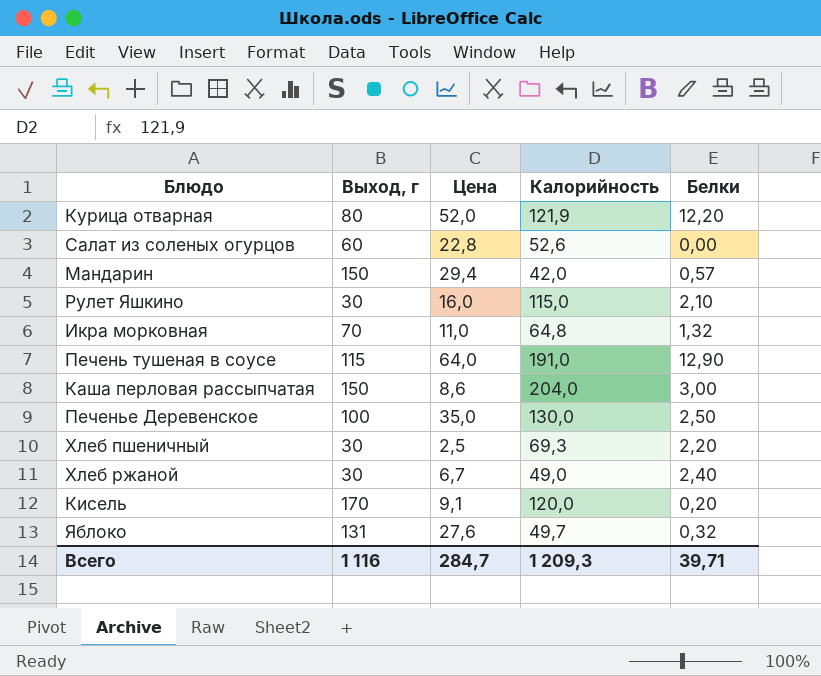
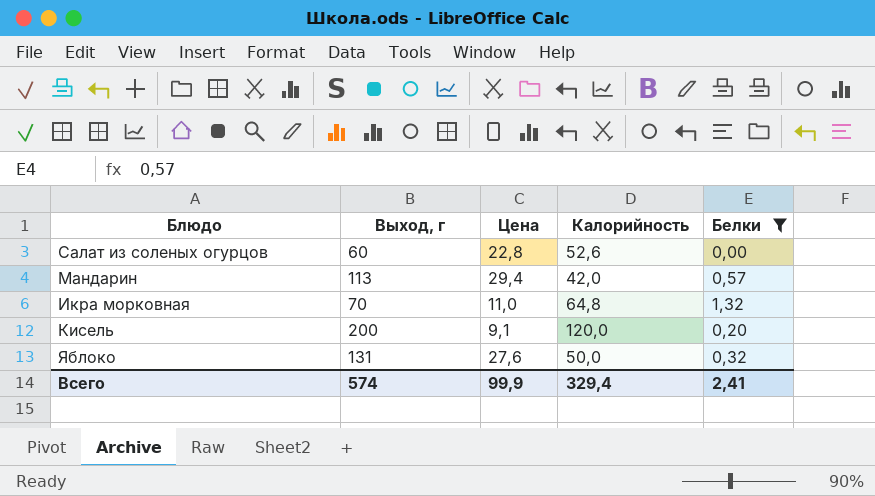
filter: none -> Белки <= 1,32
Мандарин | Выход, г: 150 -> 113
Кисель | Выход, г: 170 -> 200
Яблоко | Калорийность: 49,7 -> 50,0
Всего | Выход, г: 1 116 -> 574
Всего | Цена: 284,7 -> 99,9
Всего | Калорийность: 1 209,3 -> 329,4
Всего | Белки: 39,71 -> 2,41

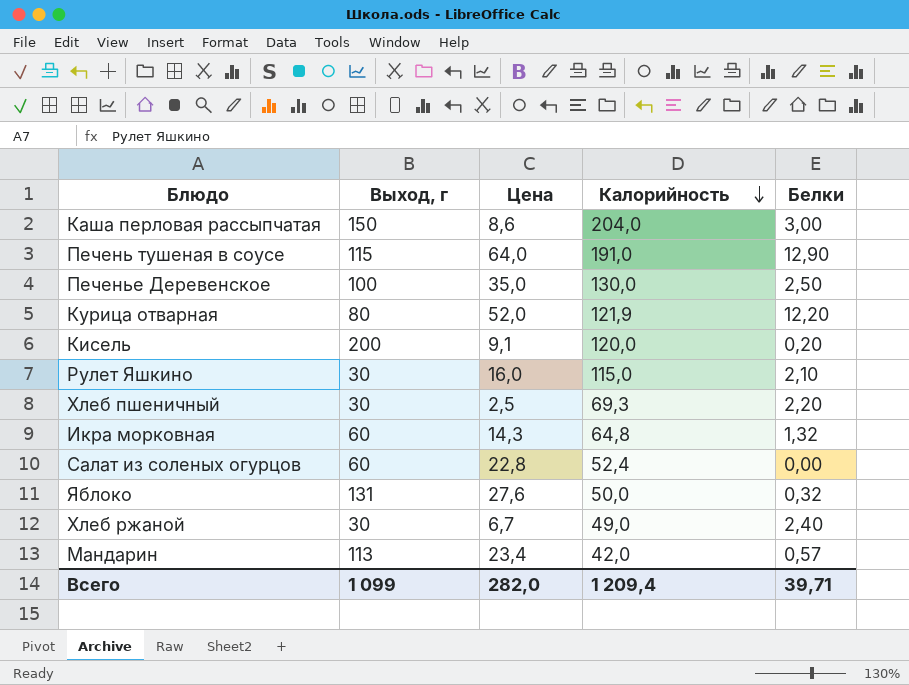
filter: Белки <= 1,32 -> none
row order: none -> Калорийность descending
Икра морковная | Выход, г: 70 -> 60
Икра морковная | Цена: 11,0 -> 14,3
Салат из соленых огурцов | Калорийность: 52,6 -> 52,4
Мандарин | Цена: 29,4 -> 23,4
Всего | Выход, г: 574 -> 1 099
Всего | Цена: 99,9 -> 282,0
Всего | Калорийность: 329,4 -> 1 209,4
Всего | Белки: 2,41 -> 39,71

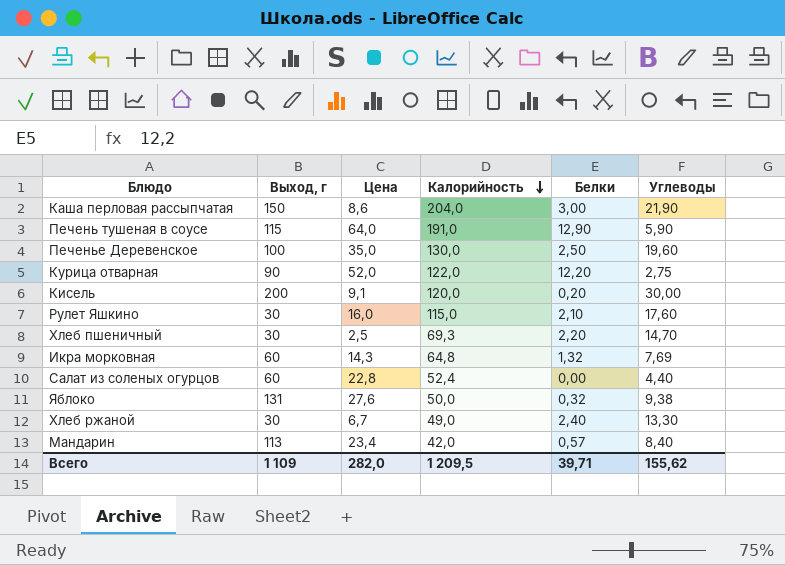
column Углеводы | position: none -> 6
Курица отварная | Выход, г: 80 -> 90
Курица отварная | Калорийность: 121,9 -> 122,0
Всего | Выход, г: 1 099 -> 1 109
Всего | Калорийность: 1 209,4 -> 1 209,5

